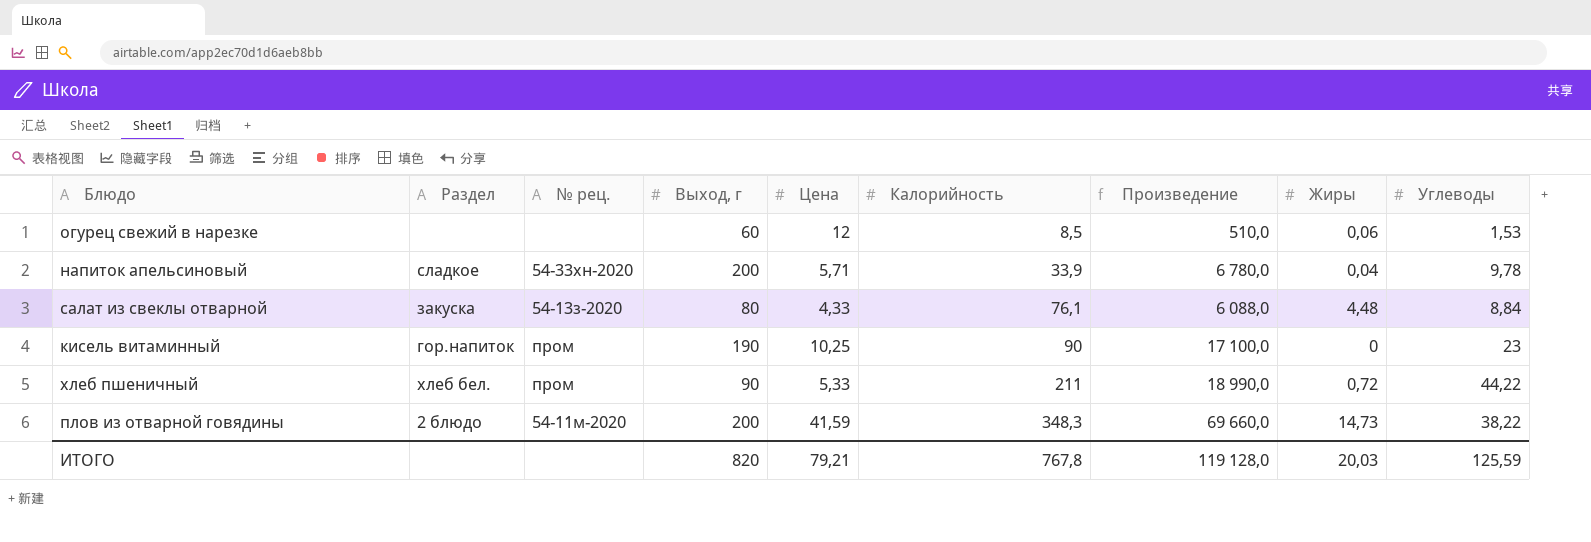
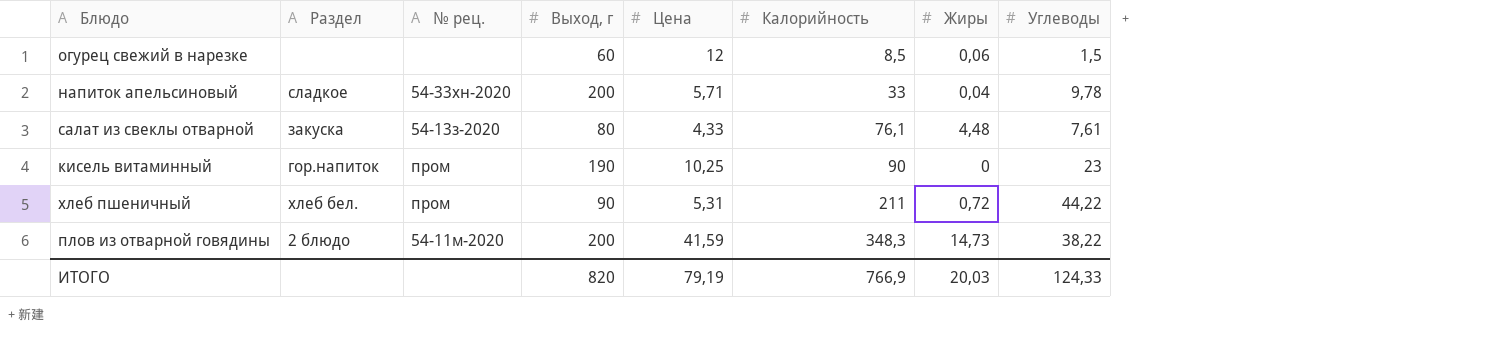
column Произведение | formula: [Выход, г] * [Калорийность] -> none
огурец свежий в нарезке | Углеводы: 1,53 -> 1,5
напиток апельсиновый | Калорийность: 33,9 -> 33
салат из свеклы отварной | Углеводы: 8,84 -> 7,61
хлеб пшеничный | Цена: 5,33 -> 5,31
ИТОГО | Цена: 79,21 -> 79,19
ИТОГО | Калорийность: 767,8 -> 766,9
ИТОГО | Углеводы: 125,59 -> 124,33

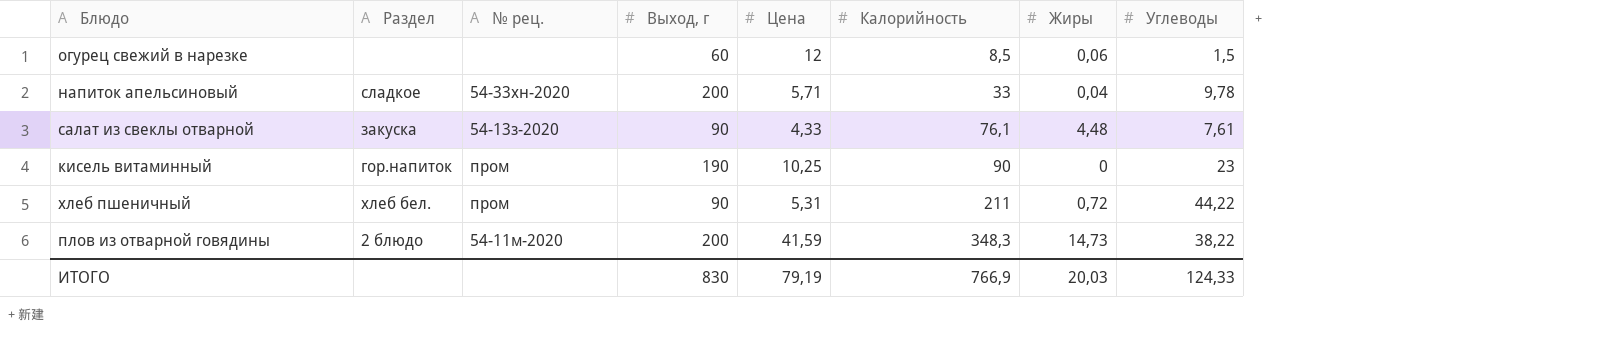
салат из свеклы отварной | Выход, г: 80 -> 90
ИТОГО | Выход, г: 820 -> 830

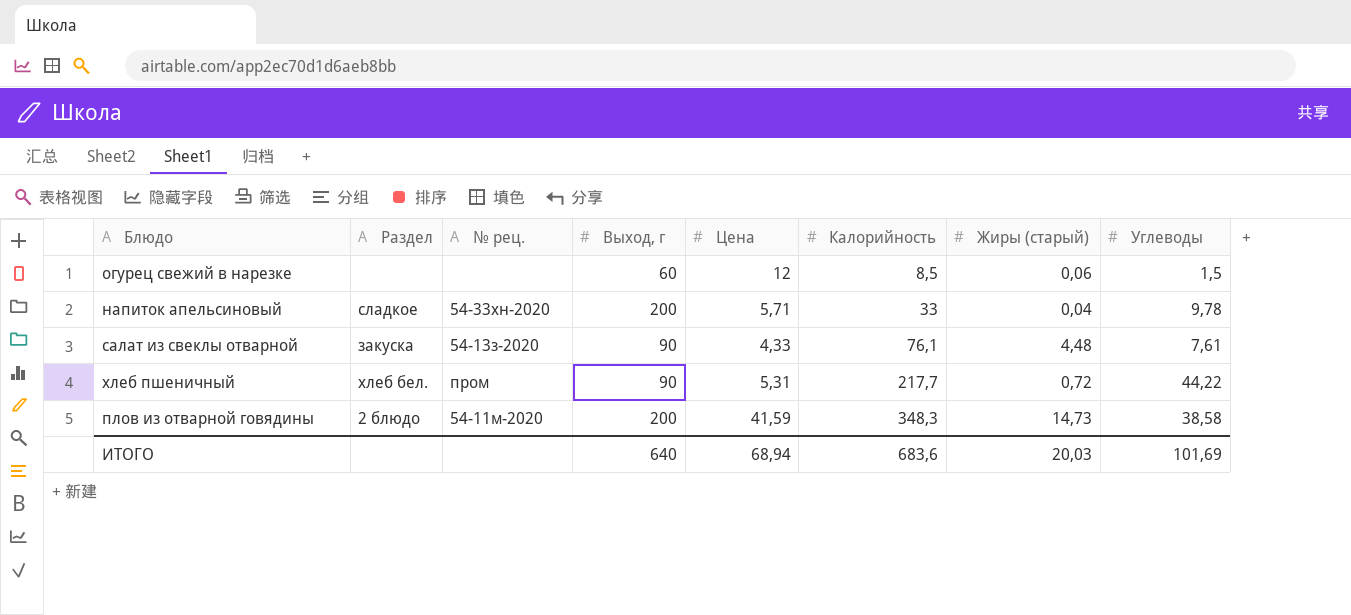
column name: Жиры -> Жиры (старый)
row кисель витаминный: гор.напиток | пром | 190 | 10,25 | 90 | 0 | 23 -> none
хлеб пшеничный | Калорийность: 211 -> 217,7
плов из отварной говядины | Углеводы: 38,22 -> 38,58
ИТОГО | Выход, г: 830 -> 640
ИТОГО | Цена: 79,19 -> 68,94
ИТОГО | Калорийность: 766,9 -> 683,6
ИТОГО | Углеводы: 124,33 -> 101,69

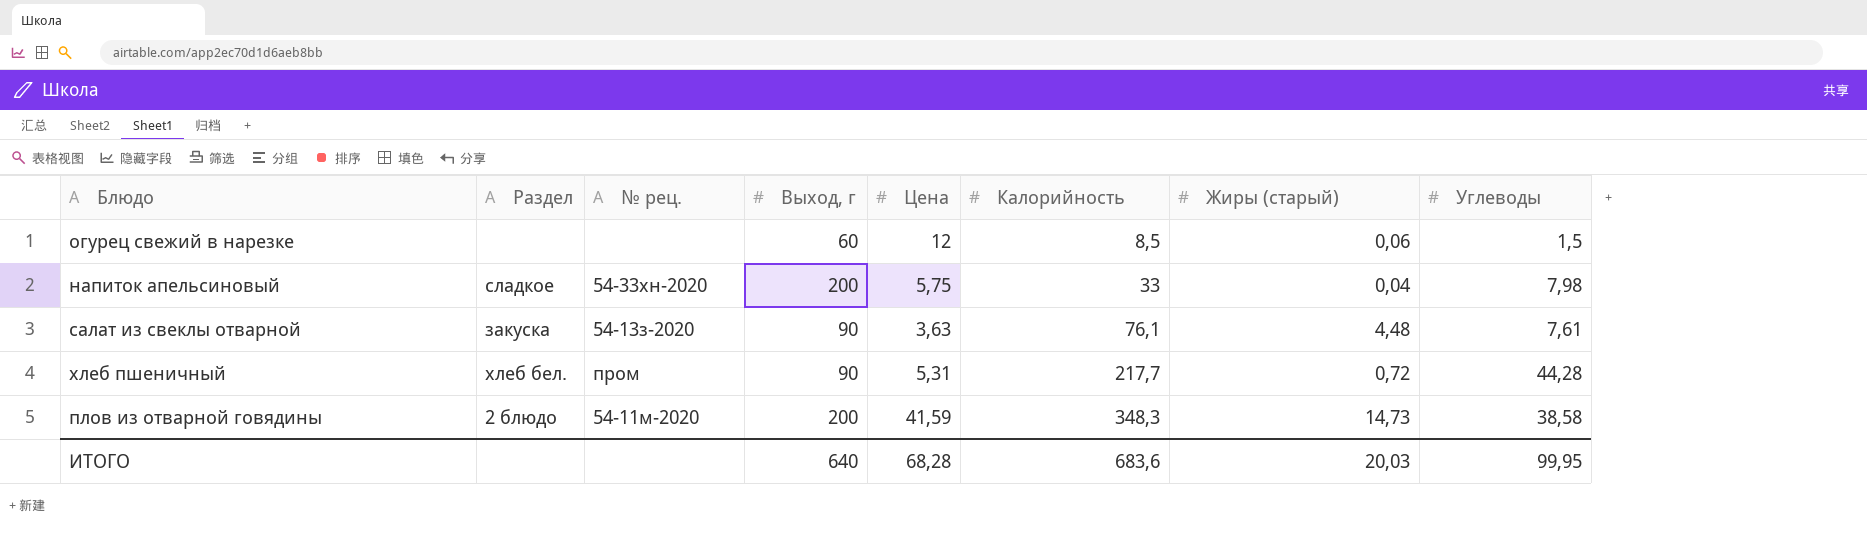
напиток апельсиновый | Цена: 5,71 -> 5,75
напиток апельсиновый | Углеводы: 9,78 -> 7,98
салат из свеклы отварной | Цена: 4,33 -> 3,63
хлеб пшеничный | Углеводы: 44,22 -> 44,28
ИТОГО | Цена: 68,94 -> 68,28
ИТОГО | Углеводы: 101,69 -> 99,95

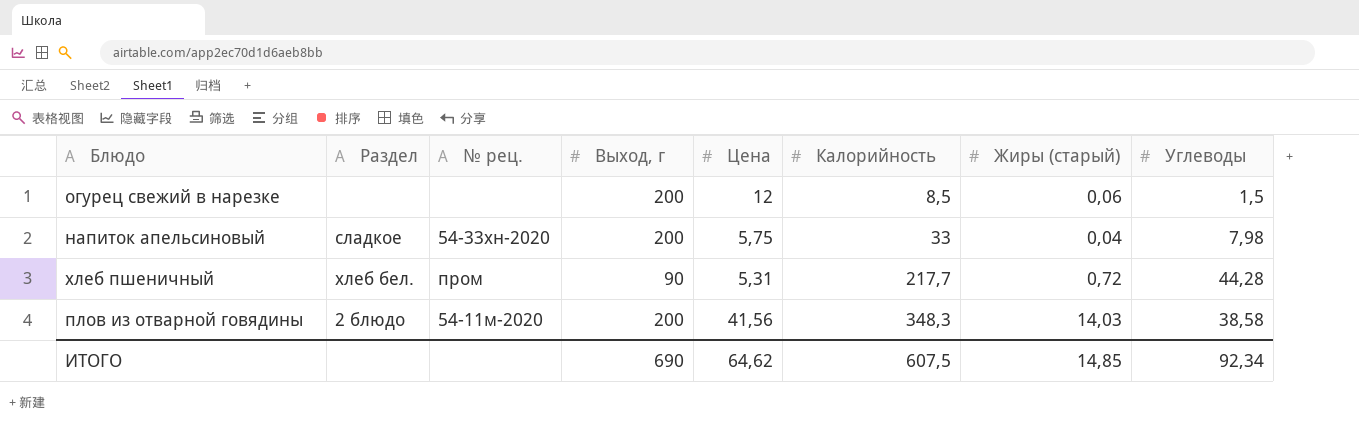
row салат из свеклы отварной: закуска | 54-13з-2020 | 90 | 3,63 | 76,1 | 4,48 | 7,61 -> none
огурец свежий в нарезке | Выход, г: 60 -> 200
плов из отварной говядины | Цена: 41,59 -> 41,56
плов из отварной говядины | Жиры (старый): 14,73 -> 14,03
ИТОГО | Выход, г: 640 -> 690
ИТОГО | Цена: 68,28 -> 64,62
ИТОГО | Калорийность: 683,6 -> 607,5
ИТОГО | Жиры (старый): 20,03 -> 14,85
ИТОГО | Углеводы: 99,95 -> 92,34

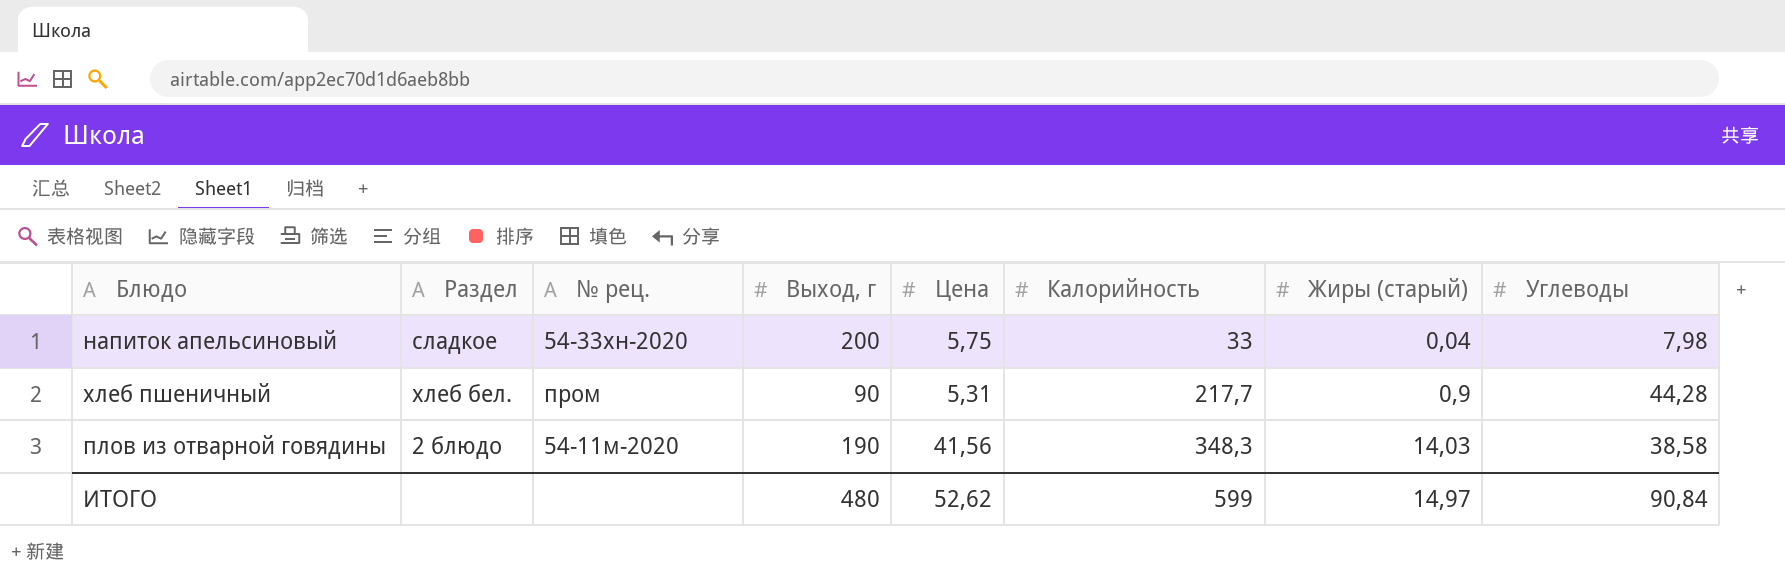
row огурец свежий в нарезке: none | none | 200 | 12 | 8,5 | 0,06 | 1,5 -> none
хлеб пшеничный | Жиры (старый): 0,72 -> 0,9
плов из отварной говядины | Выход, г: 200 -> 190
ИТОГО | Выход, г: 690 -> 480
ИТОГО | Цена: 64,62 -> 52,62
ИТОГО | Калорийность: 607,5 -> 599
ИТОГО | Жиры (старый): 14,85 -> 14,97
ИТОГО | Углеводы: 92,34 -> 90,84

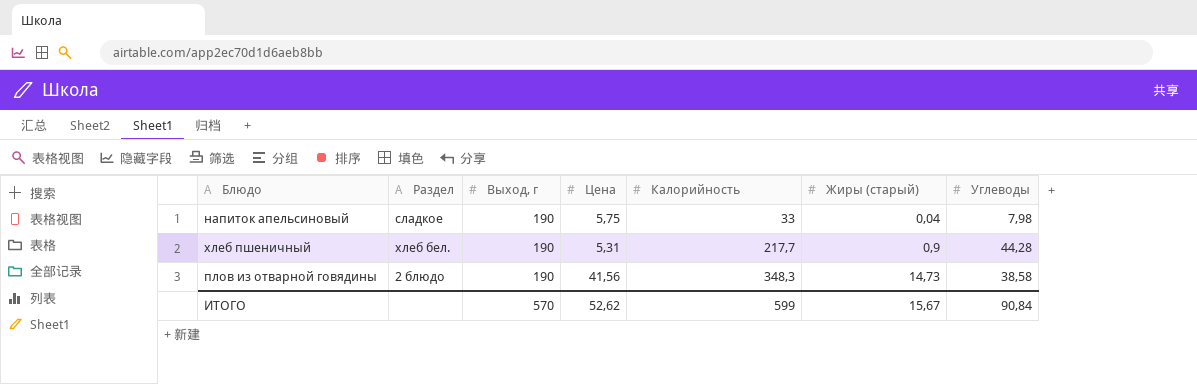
column № рец. | position: 3 -> none
напиток апельсиновый | Выход, г: 200 -> 190
хлеб пшеничный | Выход, г: 90 -> 190
плов из отварной говядины | Жиры (старый): 14,03 -> 14,73
ИТОГО | Выход, г: 480 -> 570
ИТОГО | Жиры (старый): 14,97 -> 15,67

